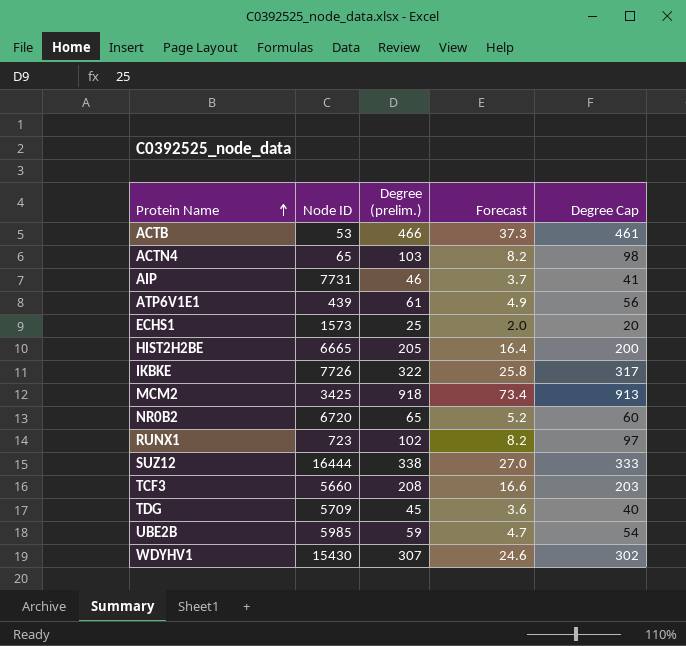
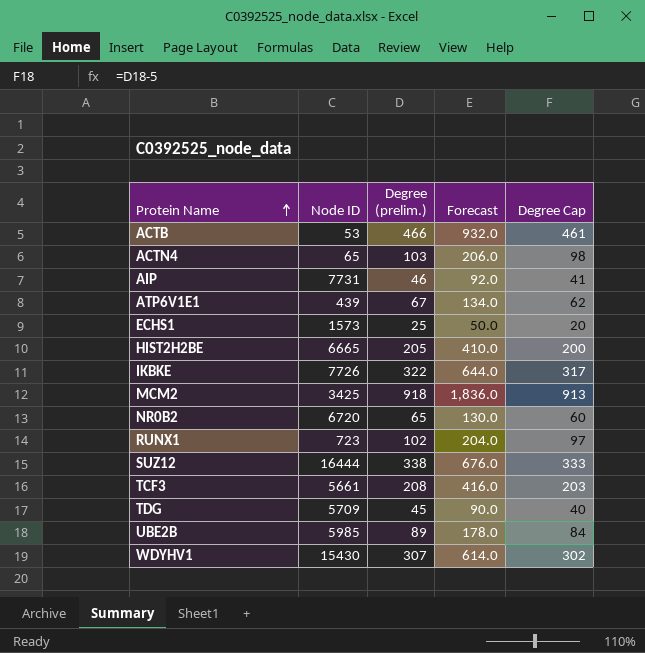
column Forecast | formula: [Degree (prelim.)] * 0.08 -> [Degree (prelim.)] * 2
ATP6V1E1 | Degree (prelim.): 61 -> 67
ATP6V1E1 | Degree Cap: 56 -> 62
TCF3 | Node ID: 5660 -> 5661
UBE2B | Degree (prelim.): 59 -> 89
UBE2B | Degree Cap: 54 -> 84

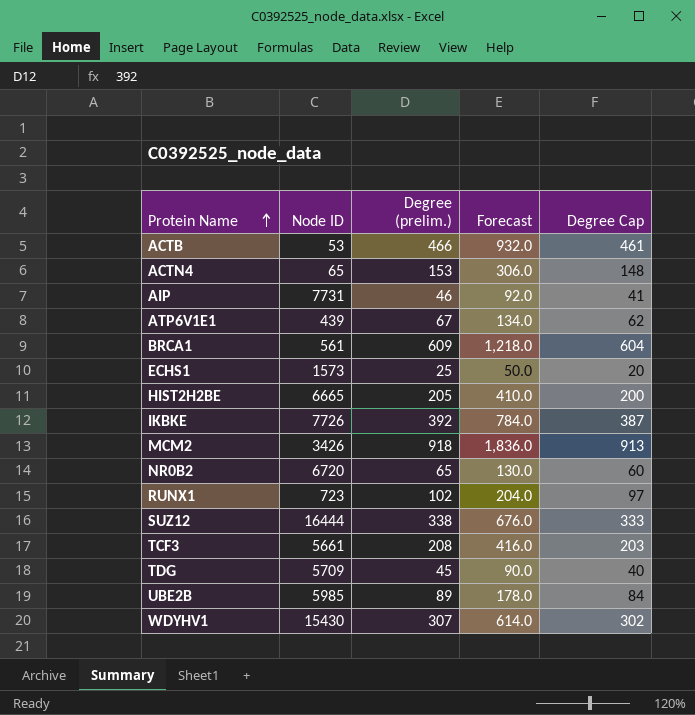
ACTN4 | Degree (prelim.): 103 -> 153
ACTN4 | Forecast: 206.0 -> 306.0
ACTN4 | Degree Cap: 98 -> 148
row BRCA1: none -> 561 | 609 | 1,218.0 | 604
IKBKE | Degree (prelim.): 322 -> 392
IKBKE | Forecast: 644.0 -> 784.0
IKBKE | Degree Cap: 317 -> 387
MCM2 | Node ID: 3425 -> 3426

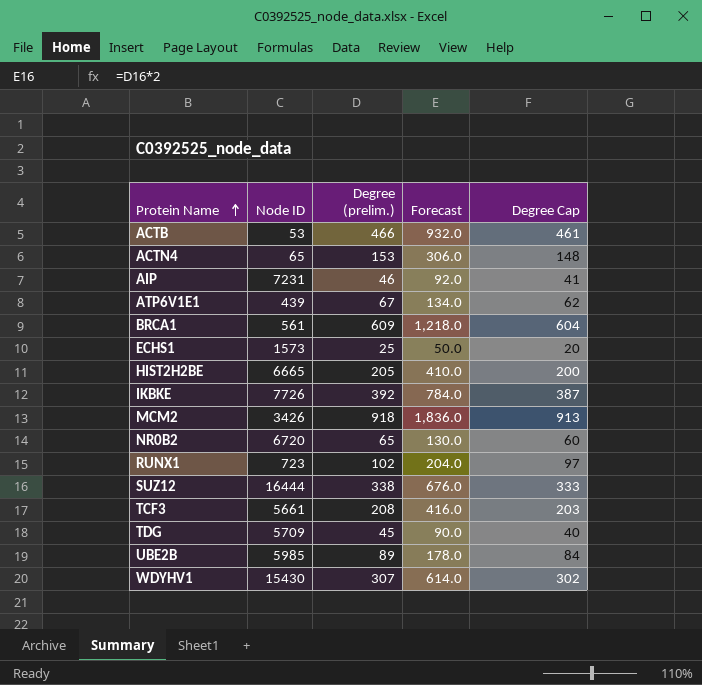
AIP | Node ID: 7731 -> 7231

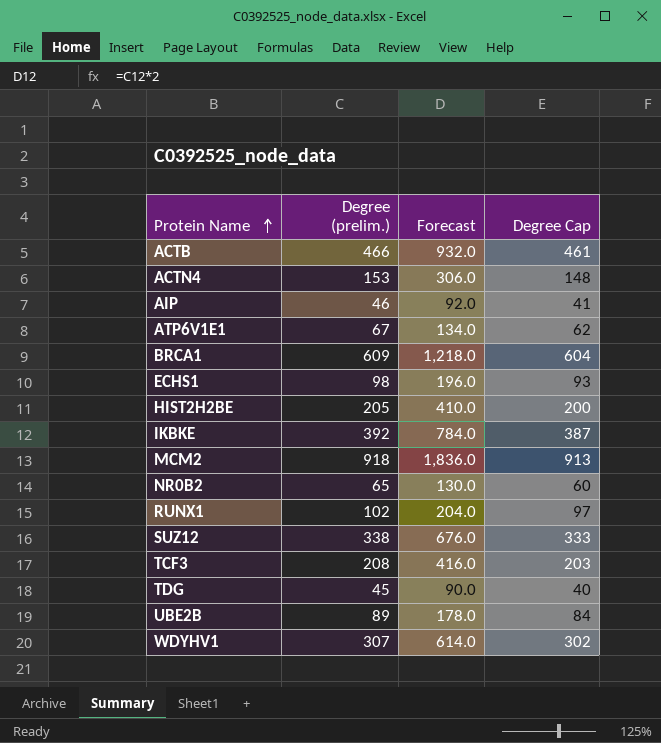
column Node ID | position: 2 -> none
ECHS1 | Degree (prelim.): 25 -> 98
ECHS1 | Forecast: 50.0 -> 196.0
ECHS1 | Degree Cap: 20 -> 93

